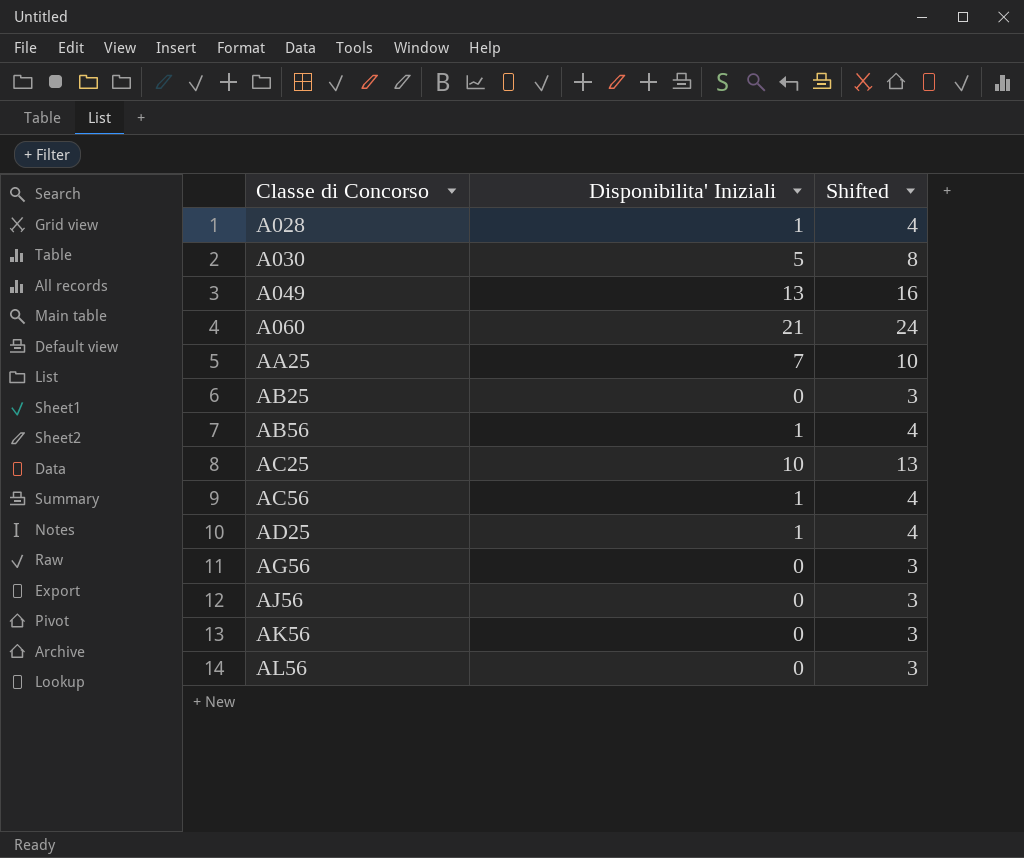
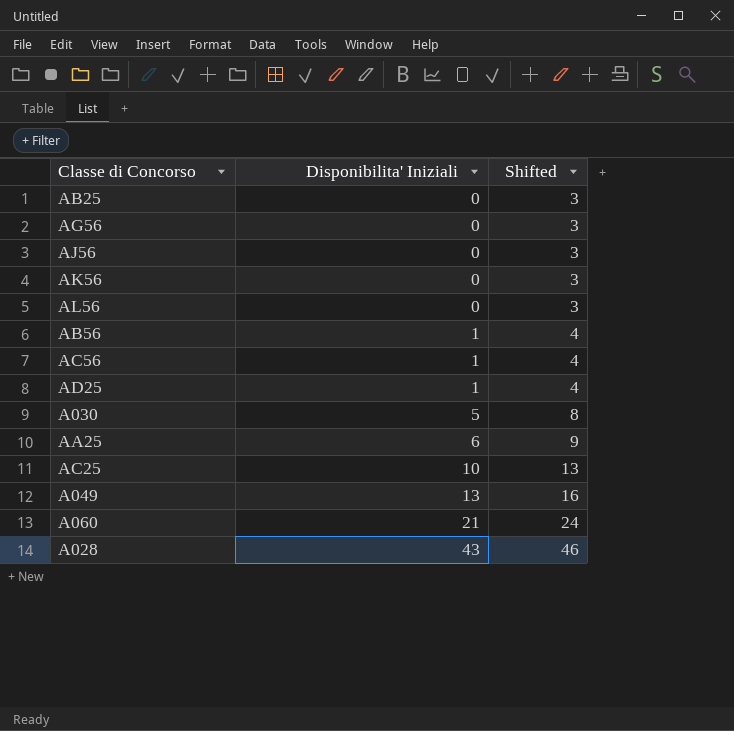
row order: Classe di Concorso ascending -> Disponibilita' Iniziali ascending
AA25 | Disponibilita' Iniziali: 7 -> 6
AA25 | Shifted: 10 -> 9
A028 | Disponibilita' Iniziali: 1 -> 43
A028 | Shifted: 4 -> 46

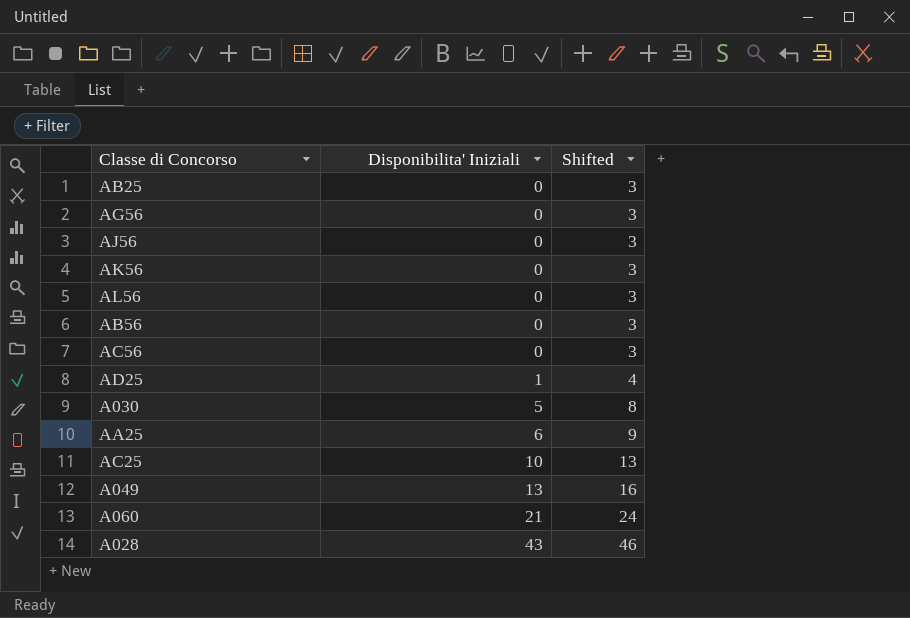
AB56 | Disponibilita' Iniziali: 1 -> 0
AB56 | Shifted: 4 -> 3
AC56 | Disponibilita' Iniziali: 1 -> 0
AC56 | Shifted: 4 -> 3

